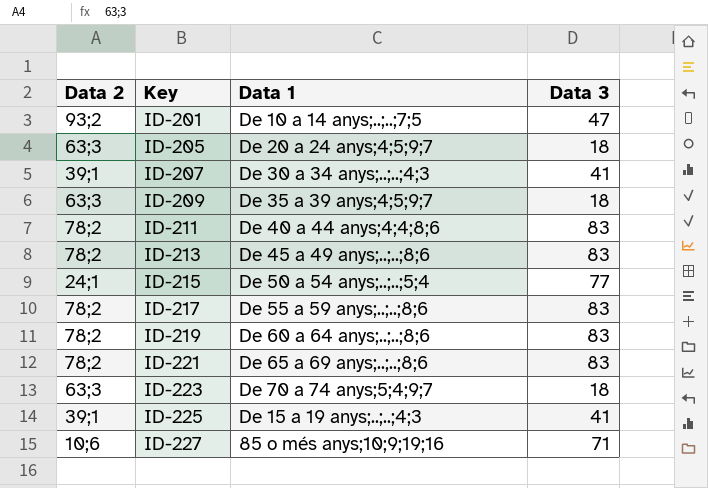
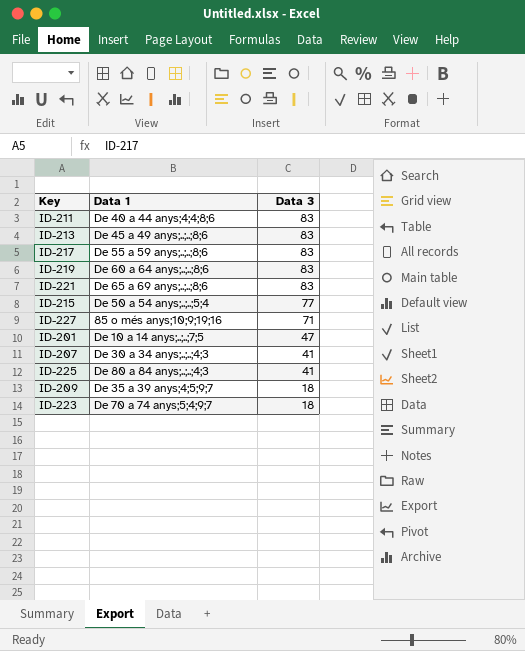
row order: Key ascending -> Data 3 descending
column Data 2 | position: 1 -> none
row ID-205: 63;3 | De 20 a 24 anys;4;5;9;7 | 18 -> none
ID-225 | Data 1: De 15 a 19 anys;..;..;4;3 -> De 80 a 84 anys;..;..;4;3

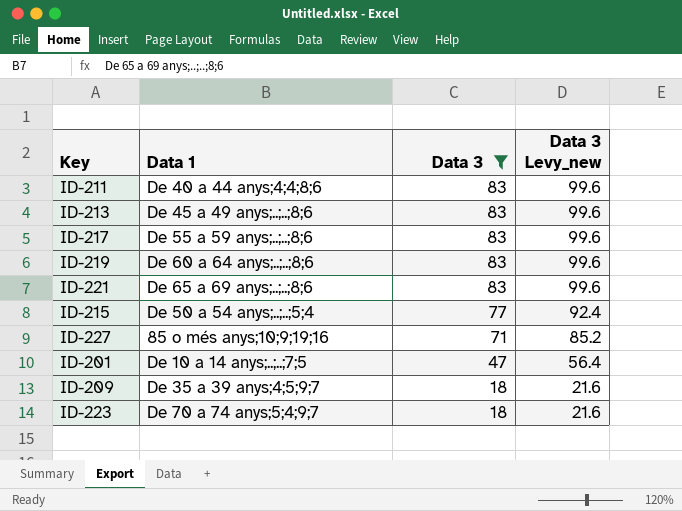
filter: none -> Data 3 != 41
column Data 3 Levy_new | formula: none -> [Data 3] * 1.2

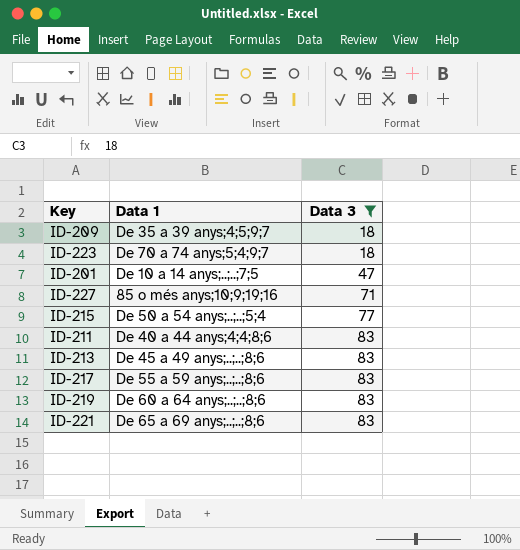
row order: Data 3 descending -> Data 3 ascending
column Data 3 Levy_new | formula: [Data 3] * 1.2 -> none

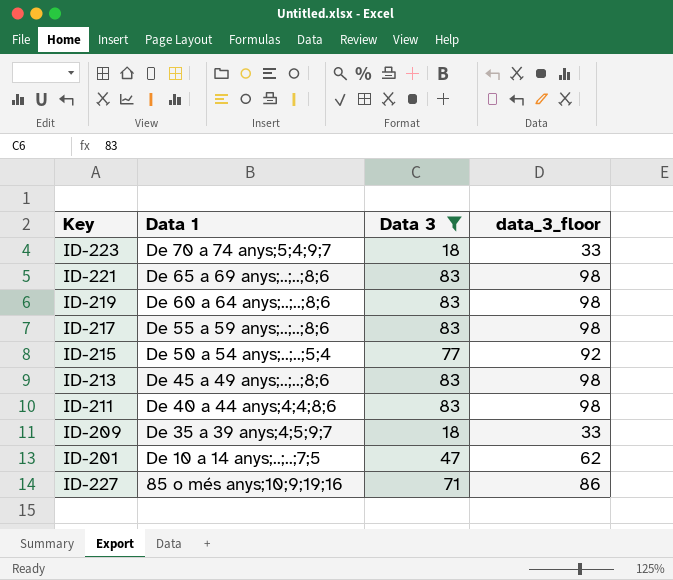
row order: Data 3 ascending -> Data 1 descending
column data_3_floor | formula: none -> [Data 3] + 15

